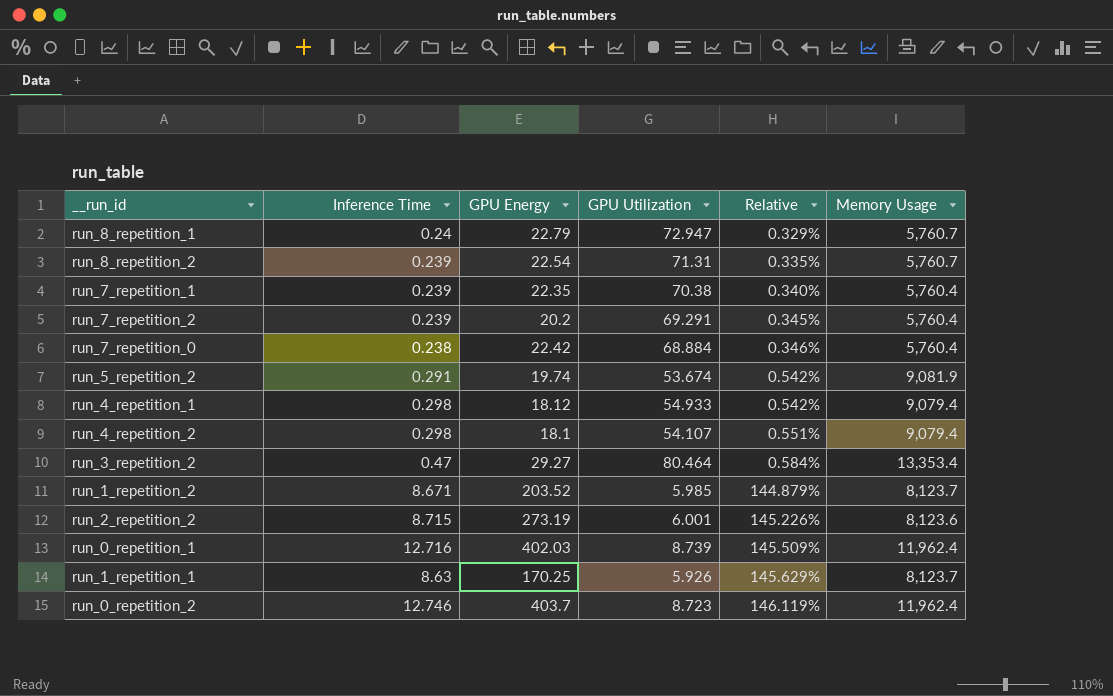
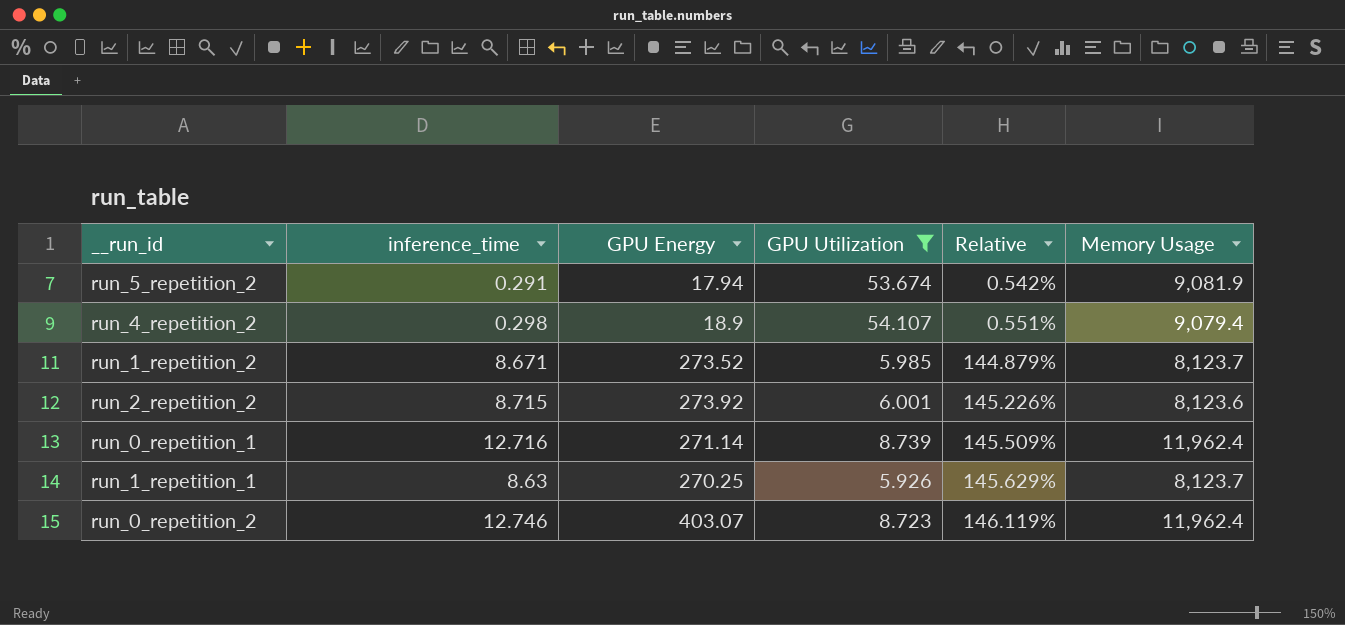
filter: none -> GPU Utilization <= 54.107
column name: Inference Time -> inference_time
run_5_repetition_2 | GPU Energy: 19.74 -> 17.94
run_4_repetition_2 | GPU Energy: 18.1 -> 18.9
run_1_repetition_2 | GPU Energy: 203.52 -> 273.52
run_2_repetition_2 | GPU Energy: 273.19 -> 273.92
run_0_repetition_1 | GPU Energy: 402.03 -> 271.14
run_1_repetition_1 | GPU Energy: 170.25 -> 270.25
run_0_repetition_2 | GPU Energy: 403.7 -> 403.07

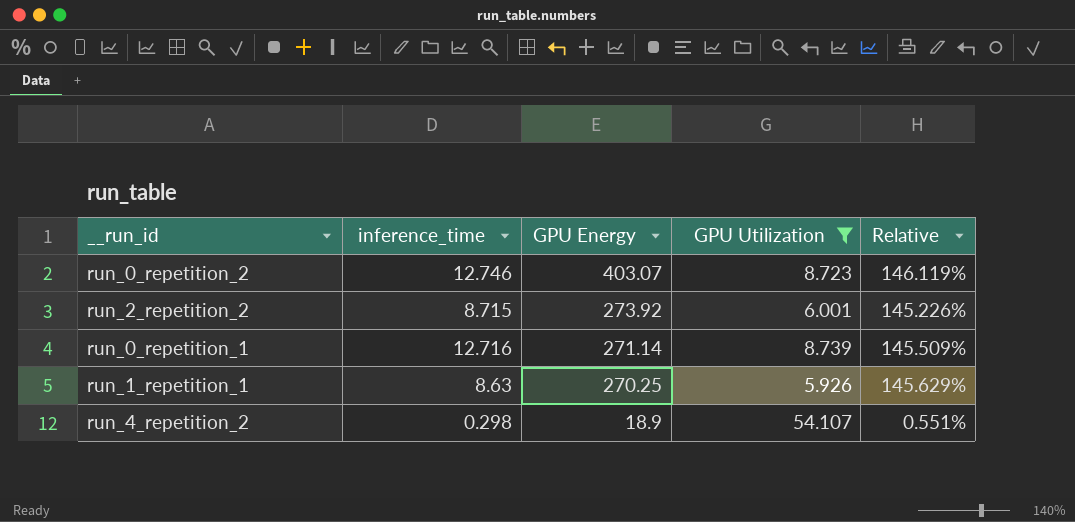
row order: Relative ascending -> GPU Energy descending
column Memory Usage | position: 6 -> none
row run_5_repetition_2: 0.291 | 17.94 | 53.674 | 0.542% | 9,081.9 -> none
row run_1_repetition_2: 8.671 | 273.52 | 5.985 | 144.879% | 8,123.7 -> none

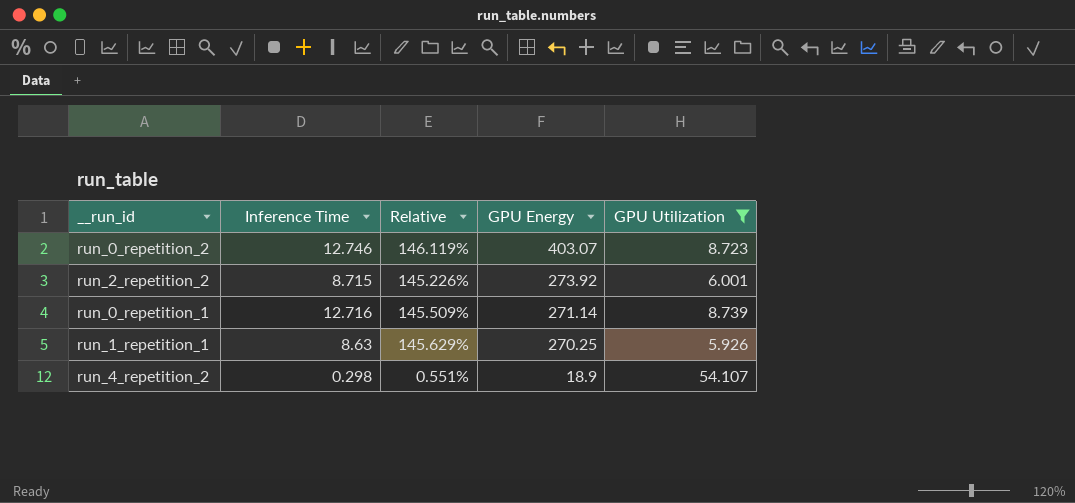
column name: inference_time -> Inference Time
column Relative | position: 5 -> 3

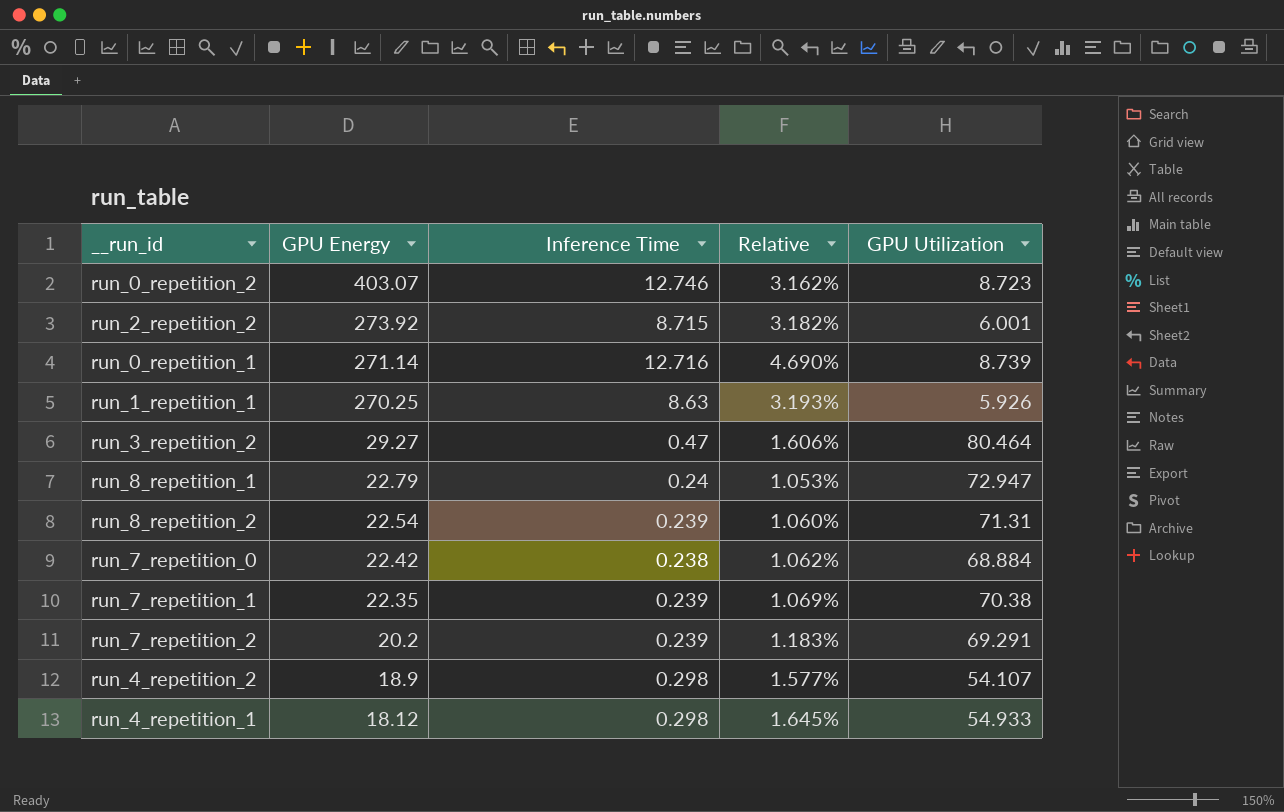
filter: GPU Utilization <= 54.107 -> none
column GPU Energy | position: 4 -> 2
column Relative | formula: [Inference Time] / [GPU Utilization] -> [Inference Time] / [GPU Energy]

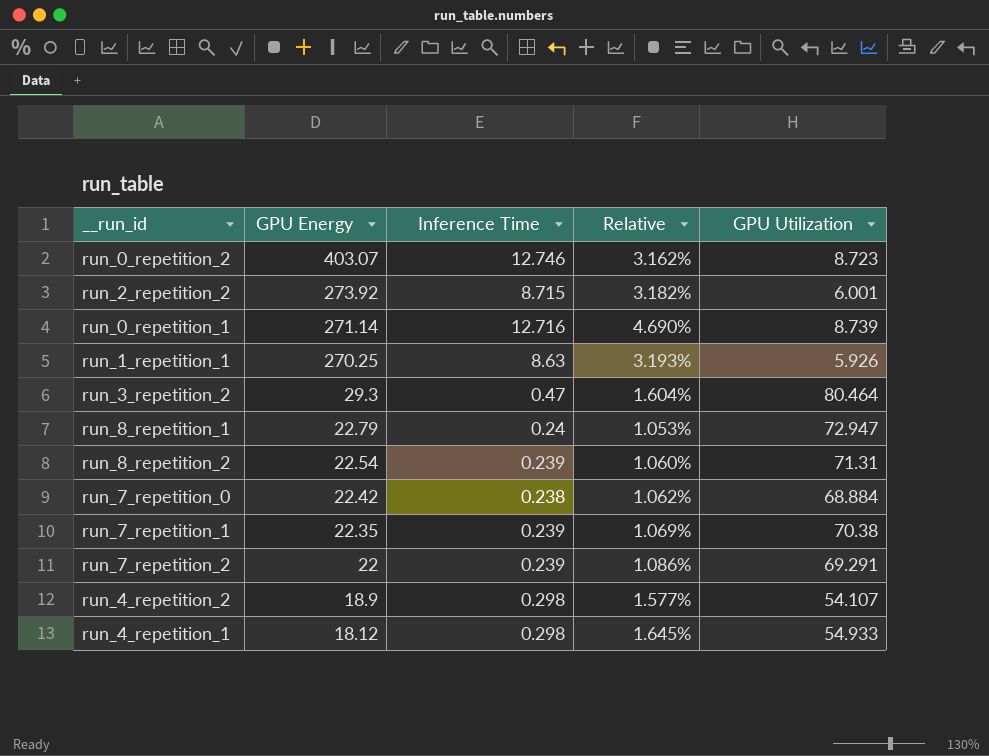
run_3_repetition_2 | GPU Energy: 29.27 -> 29.3
run_3_repetition_2 | Relative: 1.606% -> 1.604%
run_7_repetition_2 | GPU Energy: 20.2 -> 22
run_7_repetition_2 | Relative: 1.183% -> 1.086%

